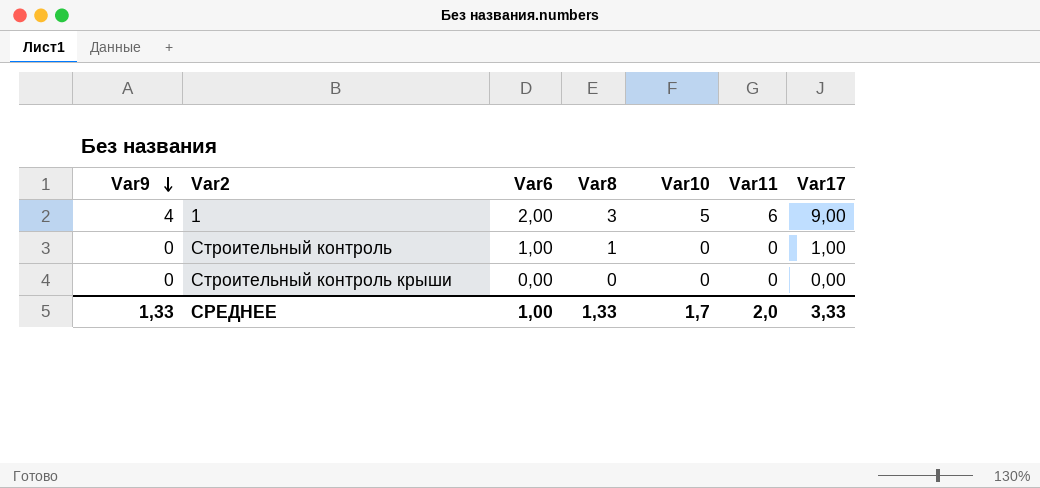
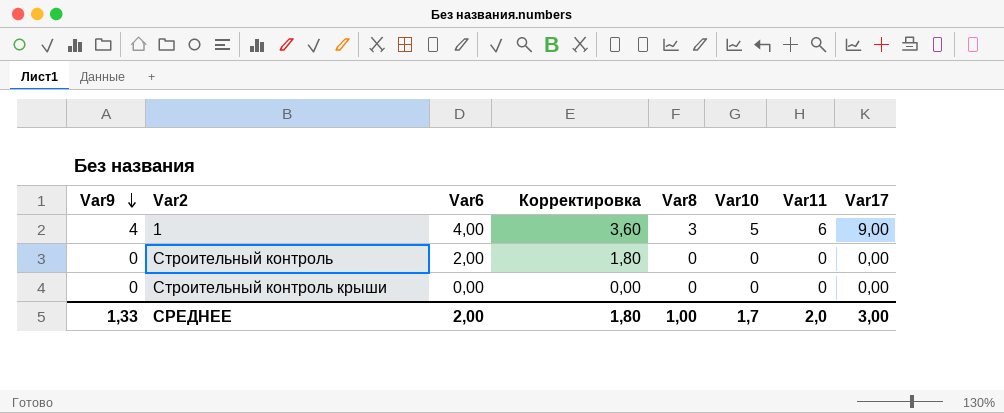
column Корректировка | formula: none -> [Var6] * 0,9
1 | Var6: 2,00 -> 4,00
Строительный контроль | Var6: 1,00 -> 2,00
Строительный контроль | Var8: 1 -> 0
Строительный контроль | Var17: 1,00 -> 0,00
СРЕДНЕЕ | Var6: 1,00 -> 2,00
СРЕДНЕЕ | Var8: 1,33 -> 1,00
СРЕДНЕЕ | Var17: 3,33 -> 3,00

